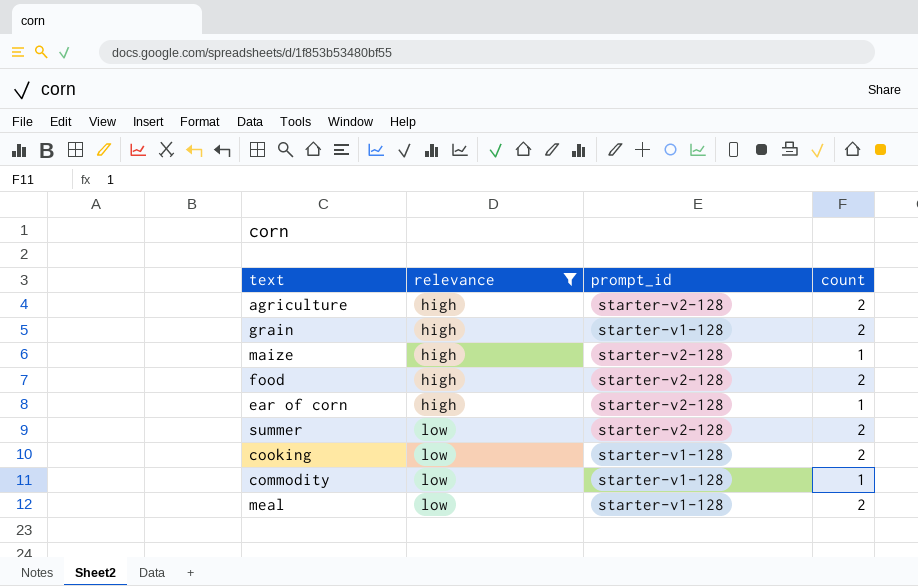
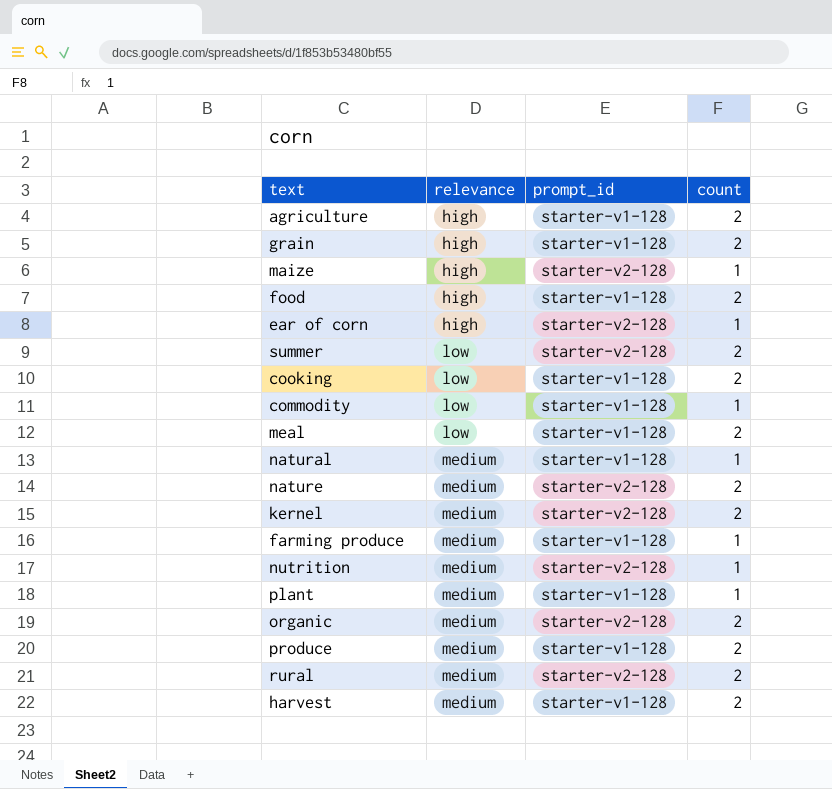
filter: relevance != medium -> none
agriculture | prompt_id: starter-v2-128 -> starter-v1-128
food | prompt_id: starter-v2-128 -> starter-v1-128

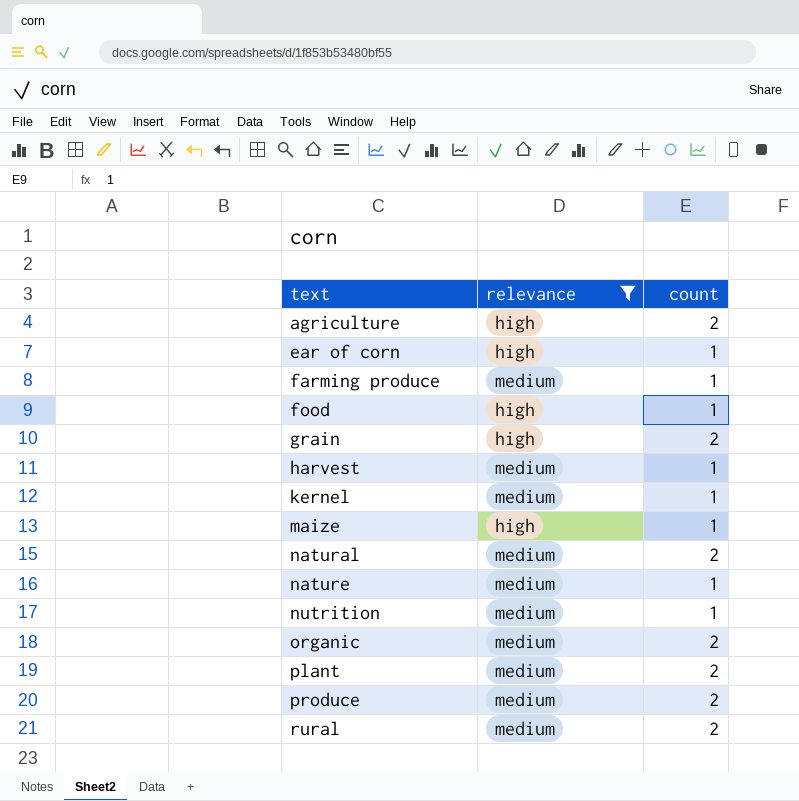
filter: none -> relevance != low
row order: relevance ascending -> text ascending
column prompt_id | position: 3 -> none
food | count: 2 -> 1
harvest | count: 2 -> 1
kernel | count: 2 -> 1
natural | count: 1 -> 2
nature | count: 2 -> 1
plant | count: 1 -> 2

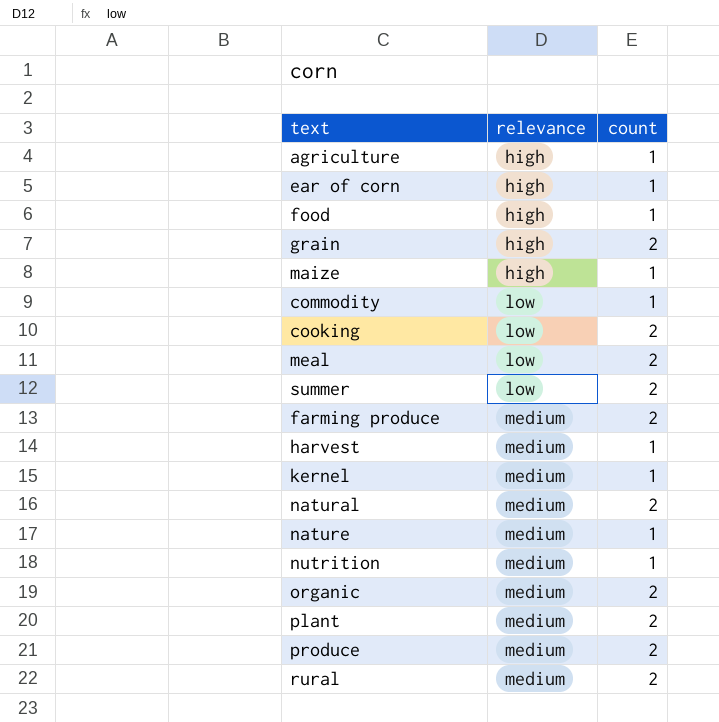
filter: relevance != low -> none
row order: text ascending -> relevance ascending
agriculture | count: 2 -> 1
farming produce | count: 1 -> 2

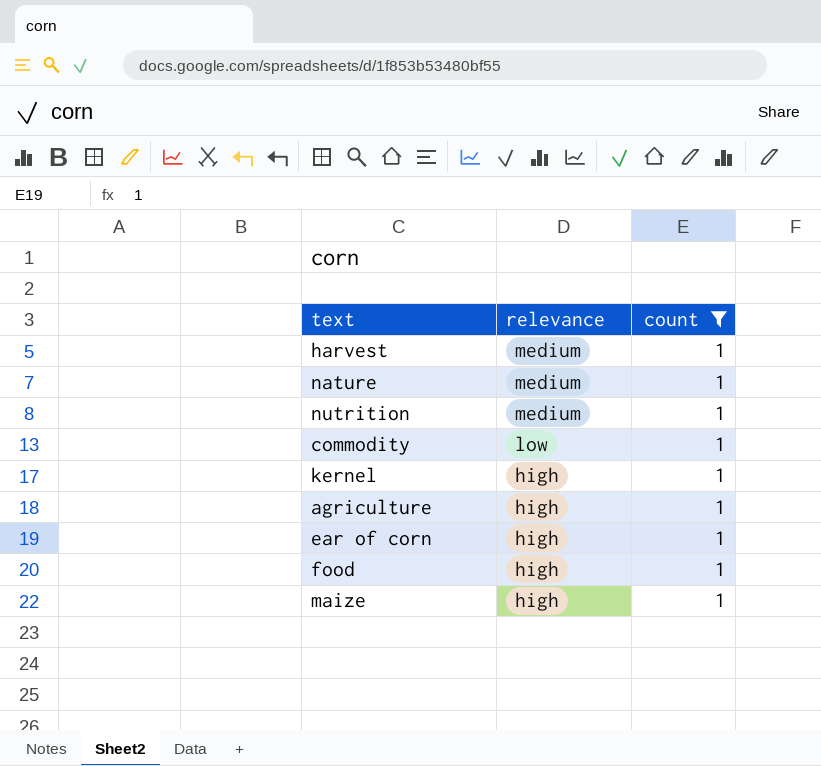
filter: none -> count = 1
row order: relevance ascending -> relevance descending
kernel | relevance: medium -> high

